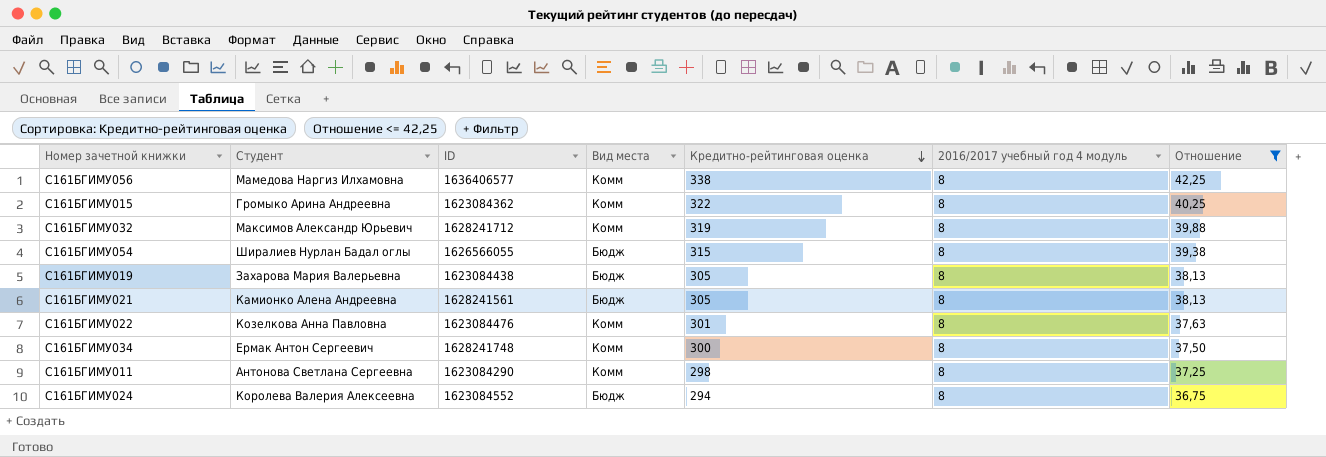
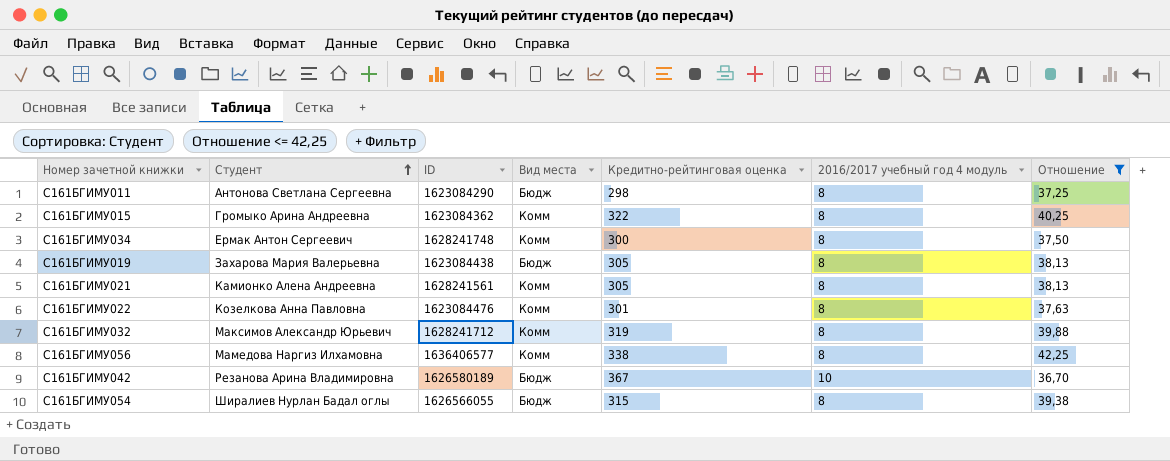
row order: Кредитно-рейтинговая оценка descending -> Студент ascending
row С161БГИМУ024: Королева Валерия Алексеевна | 1623084552 | Бюдж | 294 | 8 | 36,75 -> none
С161БГИМУ011 | Вид места: Комм -> Бюдж
С161БГИМУ021 | Вид места: Бюдж -> Комм
row С161БГИМУ042: none -> Резанова Арина Владимировна | 1626580189 | Бюдж | 367 | 10 | 36,70

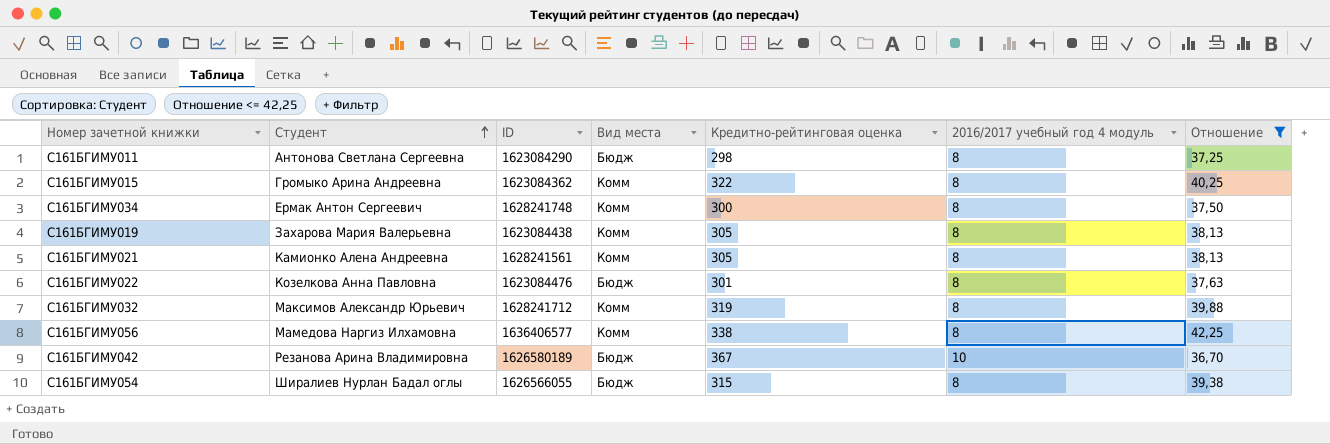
С161БГИМУ019 | Вид места: Бюдж -> Комм
С161БГИМУ022 | Вид места: Комм -> Бюдж

